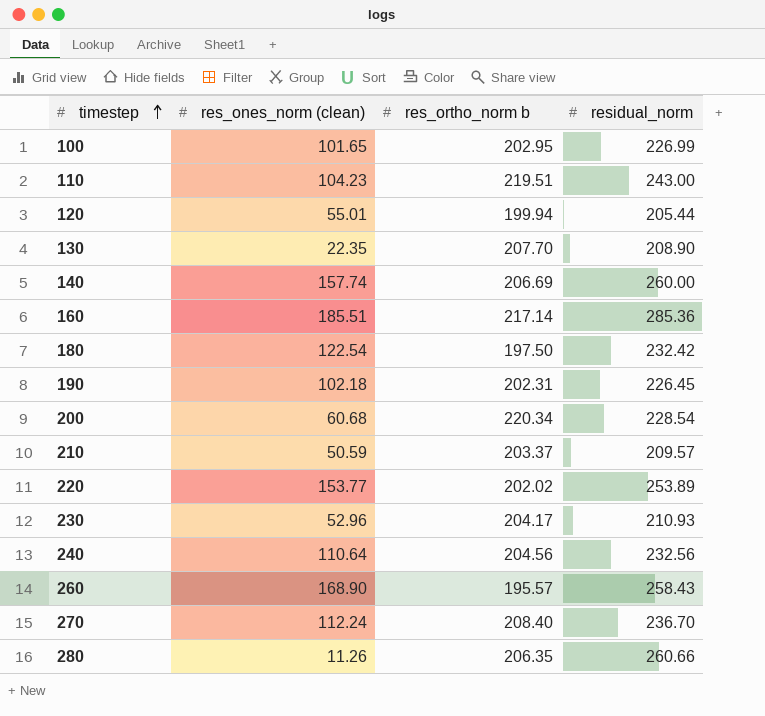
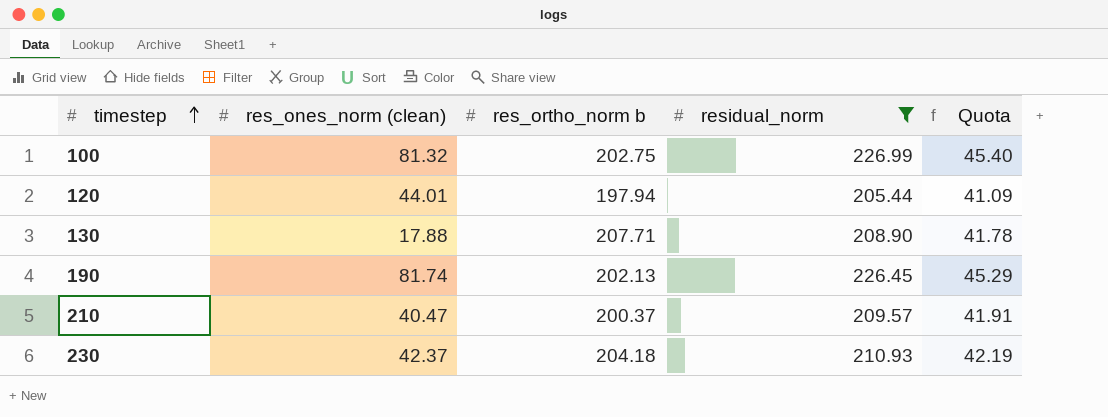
filter: none -> residual_norm <= 226.99
column Quota | formula: none -> [residual_norm] * 0.2
100 | res_ones_norm (clean): 101.65 -> 81.32
100 | res_ortho_norm b: 202.95 -> 202.75
120 | res_ones_norm (clean): 55.01 -> 44.01
120 | res_ortho_norm b: 199.94 -> 197.94
130 | res_ones_norm (clean): 22.35 -> 17.88
130 | res_ortho_norm b: 207.70 -> 207.71
190 | res_ones_norm (clean): 102.18 -> 81.74
190 | res_ortho_norm b: 202.31 -> 202.13
210 | res_ones_norm (clean): 50.59 -> 40.47
210 | res_ortho_norm b: 203.37 -> 200.37
230 | res_ones_norm (clean): 52.96 -> 42.37
230 | res_ortho_norm b: 204.17 -> 204.18

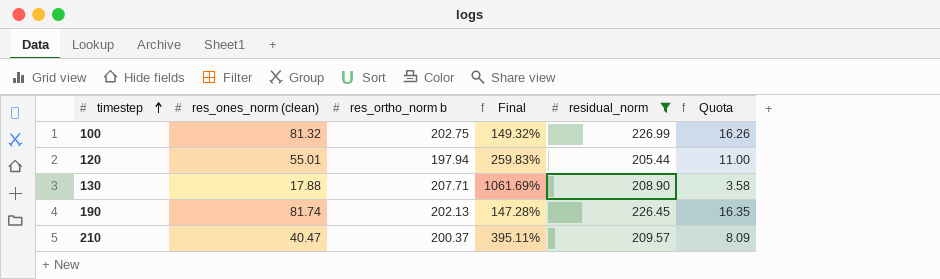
column Final | formula: none -> ([res_ortho_norm b] - [res_ones_norm (clean)]) / [res_ones_norm (clean)]
column Quota | formula: [residual_norm] * 0.2 -> [res_ones_norm (clean)] * 0.2
row 230: 42.37 | 204.18 | 210.93 | 42.19 -> none
120 | res_ones_norm (clean): 44.01 -> 55.01

